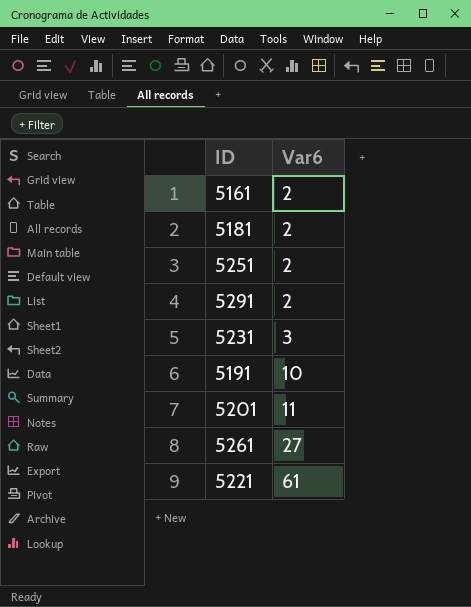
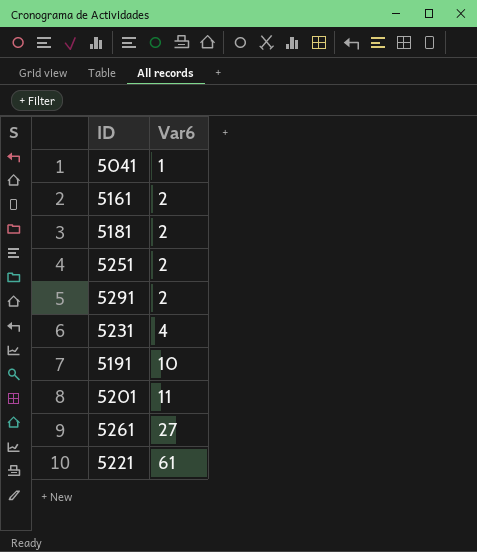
row 5041: none -> 1
5231 | Var6: 3 -> 4

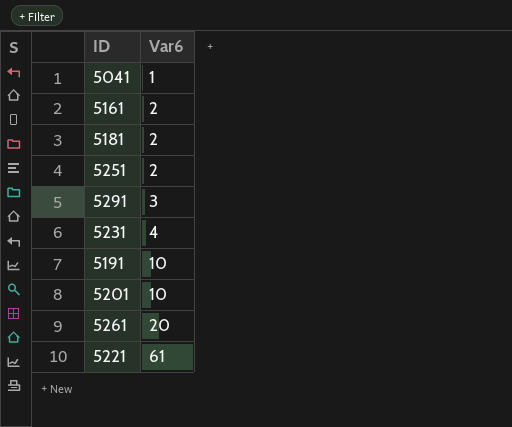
5291 | Var6: 2 -> 3
5201 | Var6: 11 -> 10
5261 | Var6: 27 -> 20

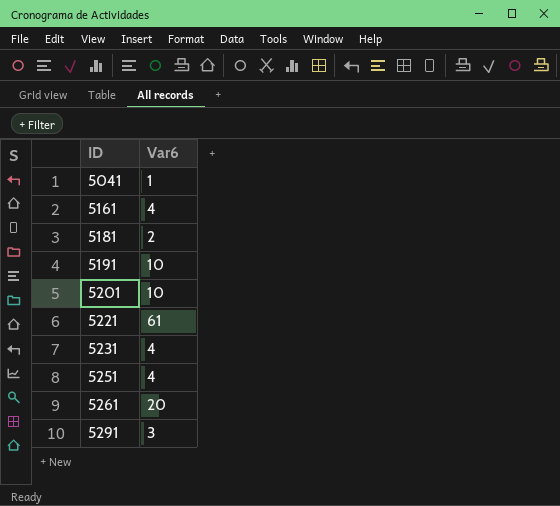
row order: Var6 ascending -> ID ascending
5161 | Var6: 2 -> 4
5251 | Var6: 2 -> 4

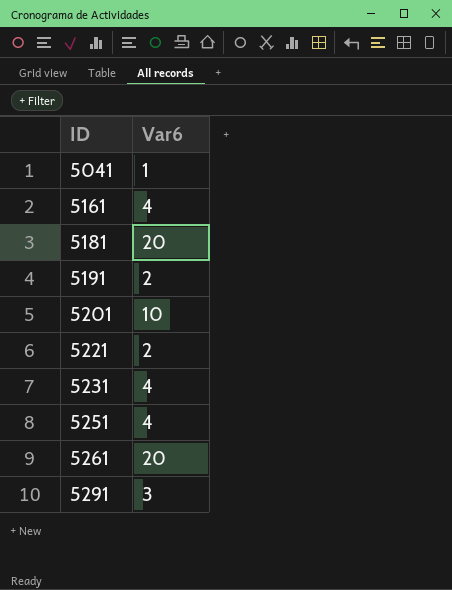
5181 | Var6: 2 -> 20
5191 | Var6: 10 -> 2
5221 | Var6: 61 -> 2

